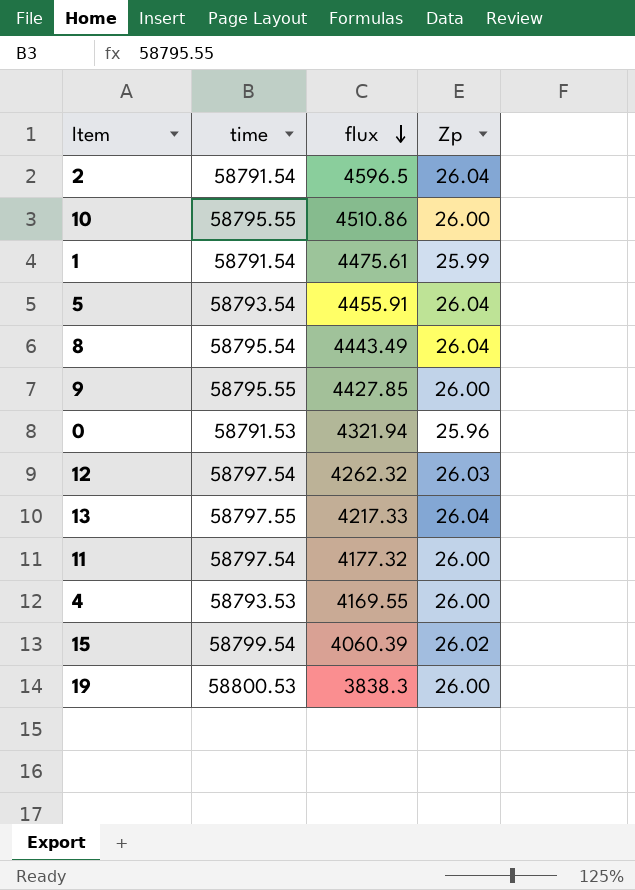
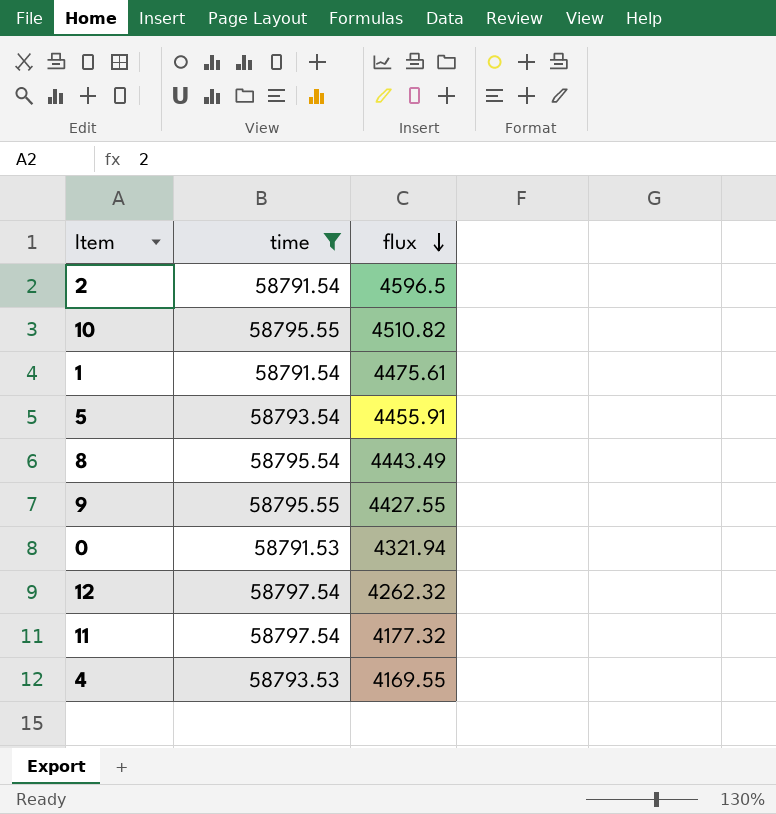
filter: none -> time <= 58797.54
column Zp | position: 4 -> none
10 | flux: 4510.86 -> 4510.82
9 | flux: 4427.85 -> 4427.55

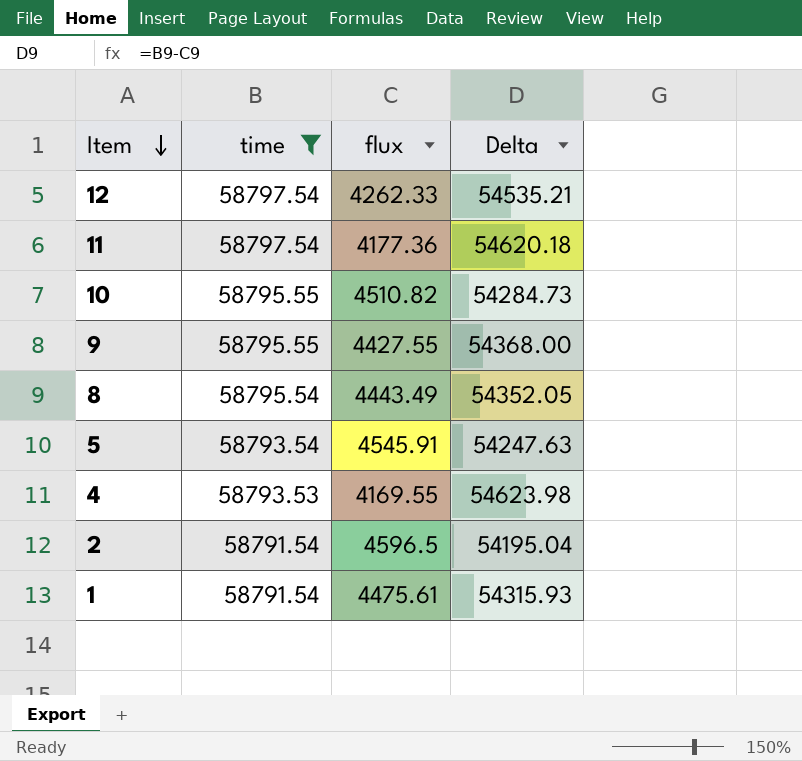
row order: flux descending -> Item descending
column Delta | formula: none -> [time] - [flux]
row 0: 58791.53 | 4321.94 -> none
12 | flux: 4262.32 -> 4262.33
11 | flux: 4177.32 -> 4177.36
5 | flux: 4455.91 -> 4545.91

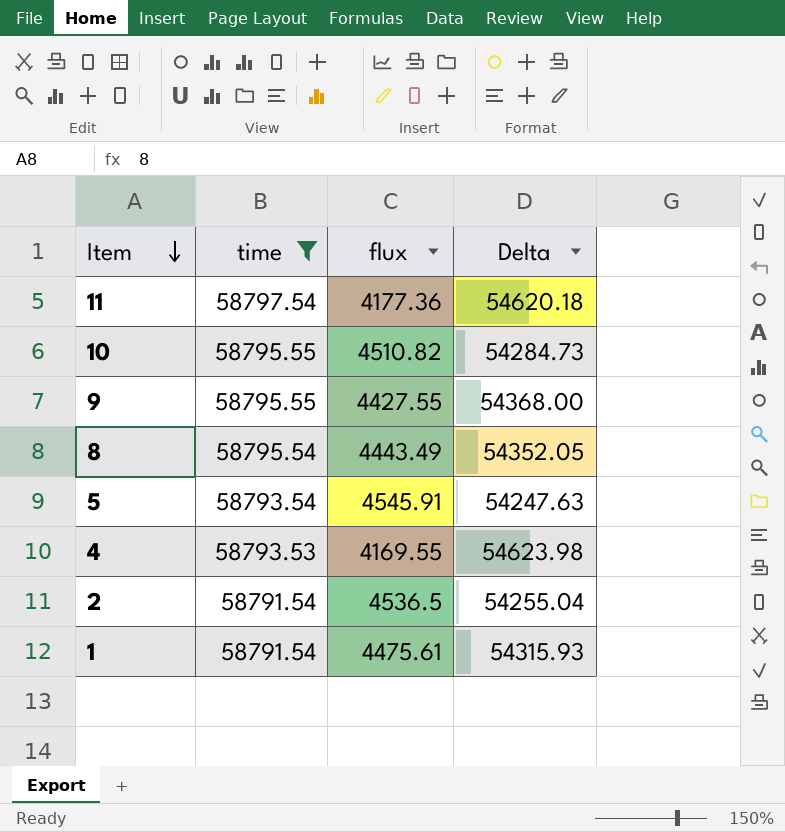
row 12: 58797.54 | 4262.33 | 54535.21 -> none
2 | flux: 4596.5 -> 4536.5
2 | Delta: 54195.04 -> 54255.04

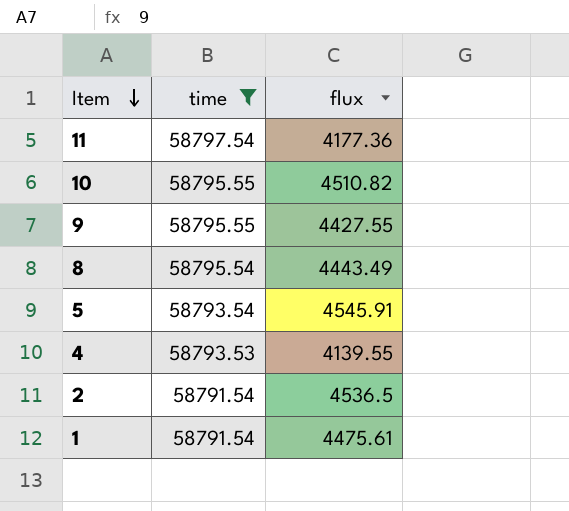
column Delta | formula: [time] - [flux] -> none
4 | flux: 4169.55 -> 4139.55

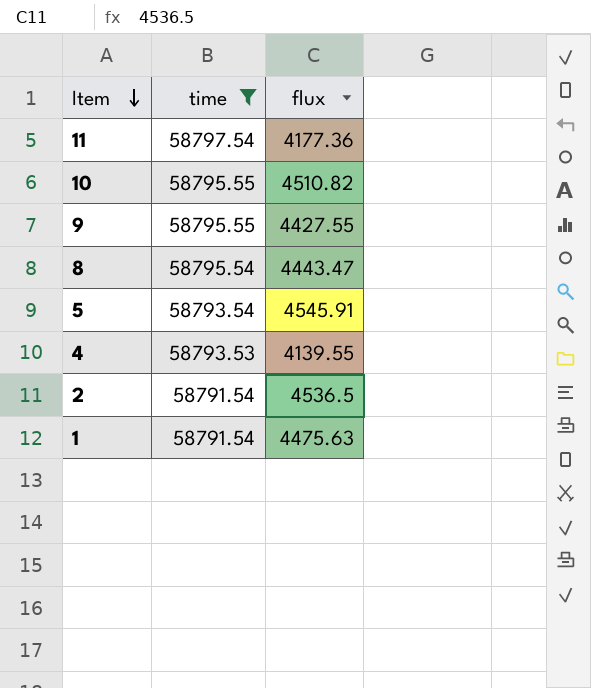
8 | flux: 4443.49 -> 4443.47
1 | flux: 4475.61 -> 4475.63

